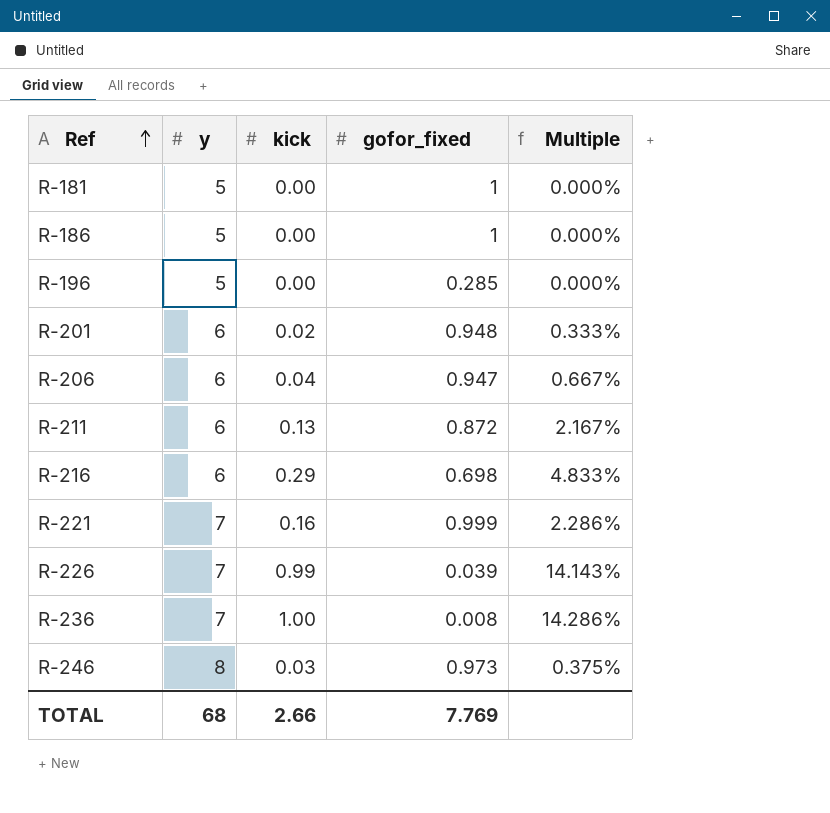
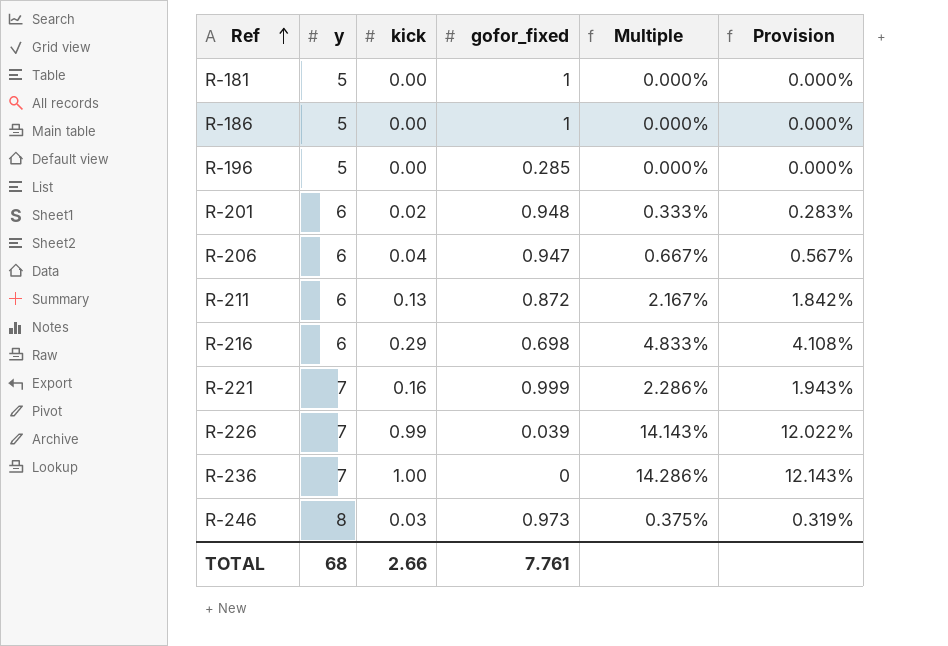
column Provision | formula: none -> [Multiple] * 0.85
R-236 | gofor_fixed: 0.008 -> 0
TOTAL | gofor_fixed: 7.769 -> 7.761

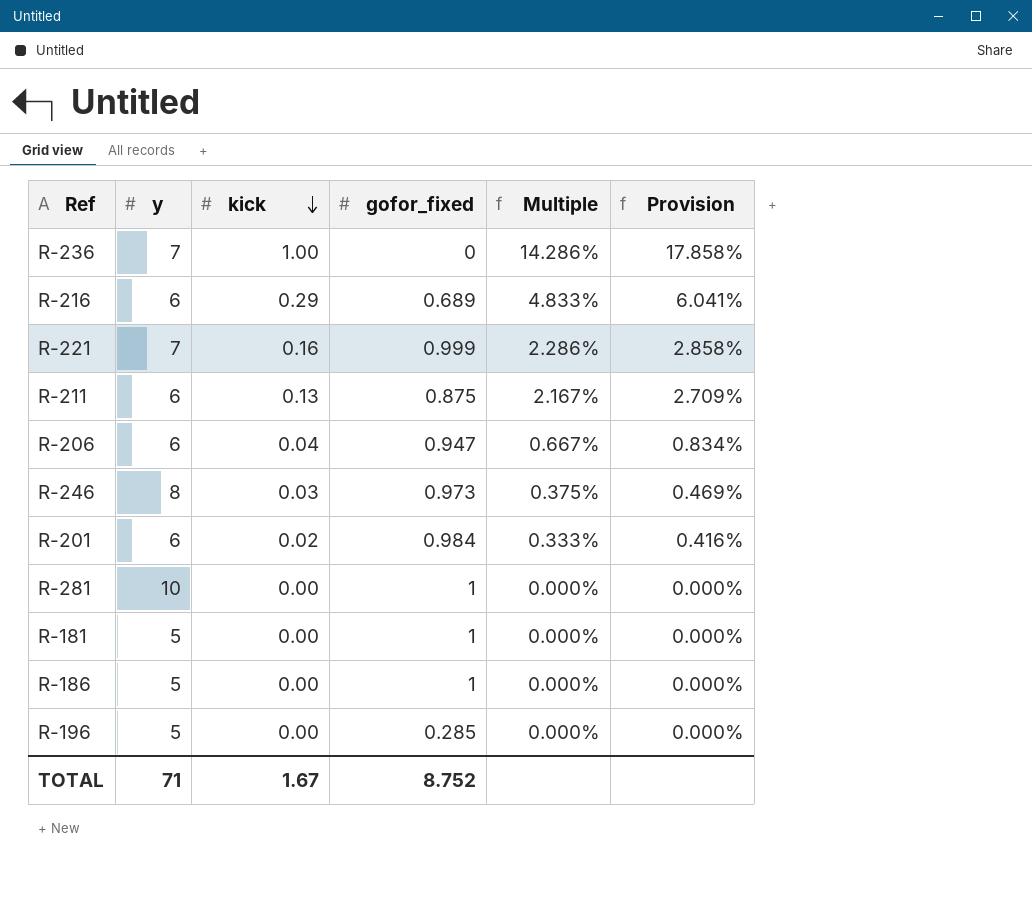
row order: Ref ascending -> kick descending
column Provision | formula: [Multiple] * 0.85 -> [Multiple] * 1.25
row R-226: 7 | 0.99 | 0.039 | 14.143% | 12.022% -> none
R-216 | gofor_fixed: 0.698 -> 0.689
R-211 | gofor_fixed: 0.872 -> 0.875
R-201 | gofor_fixed: 0.948 -> 0.984
row R-281: none -> 10 | 0.00 | 1 | 0.000% | 0.000%
TOTAL | y: 68 -> 71
TOTAL | kick: 2.66 -> 1.67
TOTAL | gofor_fixed: 7.761 -> 8.752

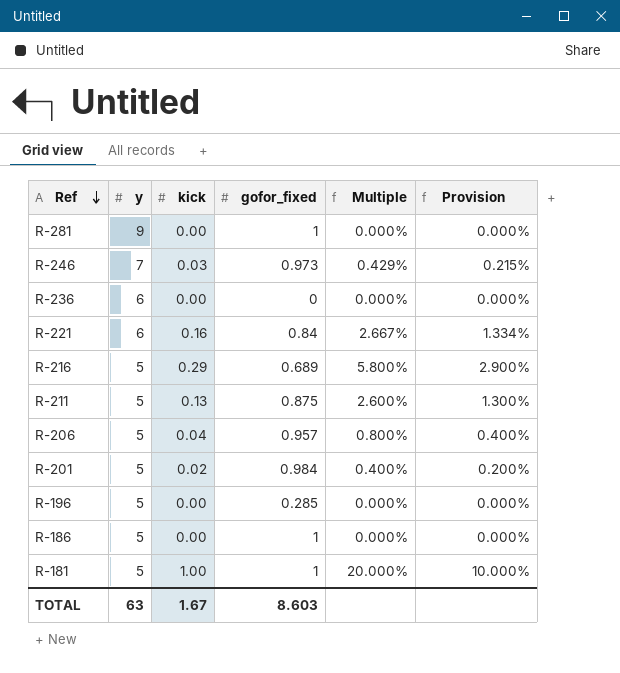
row order: kick descending -> Ref descending
column Provision | formula: [Multiple] * 1.25 -> [Multiple] * 0.5
R-281 | y: 10 -> 9
R-246 | y: 8 -> 7
R-246 | Multiple: 0.375% -> 0.429%
R-236 | y: 7 -> 6
R-236 | kick: 1.00 -> 0.00
R-236 | Multiple: 14.286% -> 0.000%
R-221 | y: 7 -> 6
R-221 | gofor_fixed: 0.999 -> 0.84
R-221 | Multiple: 2.286% -> 2.667%
R-216 | y: 6 -> 5
R-216 | Multiple: 4.833% -> 5.800%
R-211 | y: 6 -> 5
R-211 | Multiple: 2.167% -> 2.600%
R-206 | y: 6 -> 5
R-206 | gofor_fixed: 0.947 -> 0.957
R-206 | Multiple: 0.667% -> 0.800%
R-201 | y: 6 -> 5
R-201 | Multiple: 0.333% -> 0.400%
R-181 | kick: 0.00 -> 1.00
R-181 | Multiple: 0.000% -> 20.000%
TOTAL | y: 71 -> 63
TOTAL | gofor_fixed: 8.752 -> 8.603

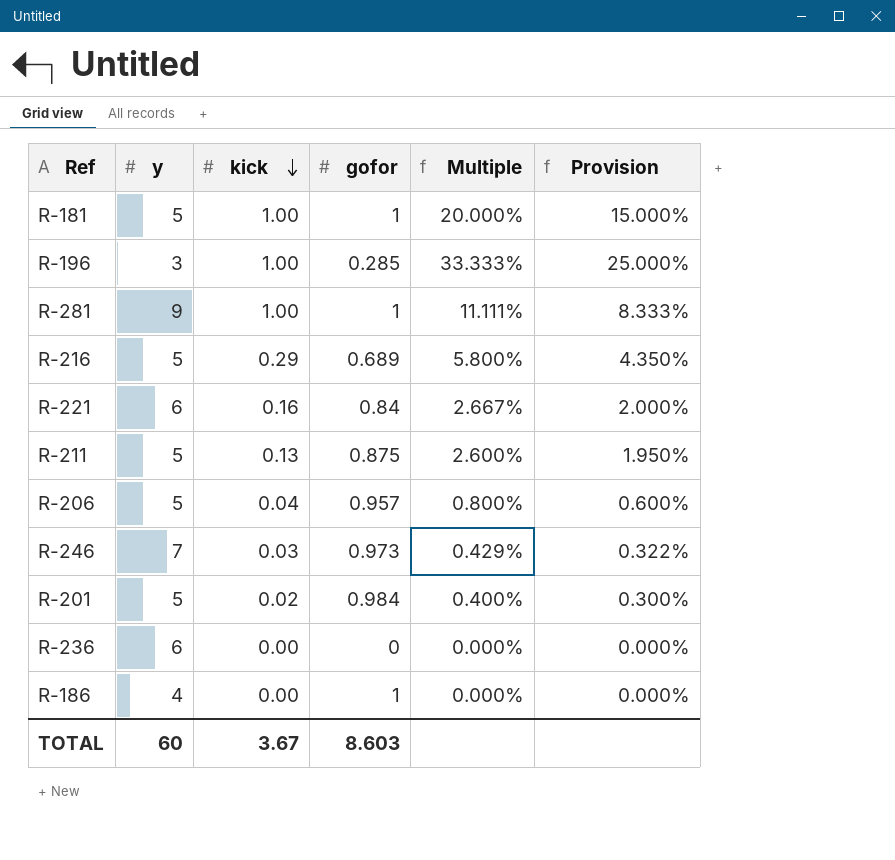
row order: Ref descending -> kick descending
column name: gofor_fixed -> gofor
column Provision | formula: [Multiple] * 0.5 -> [Multiple] * 0.75
R-196 | y: 5 -> 3
R-196 | kick: 0.00 -> 1.00
R-196 | Multiple: 0.000% -> 33.333%
R-281 | kick: 0.00 -> 1.00
R-281 | Multiple: 0.000% -> 11.111%
R-186 | y: 5 -> 4
TOTAL | y: 63 -> 60
TOTAL | kick: 1.67 -> 3.67

